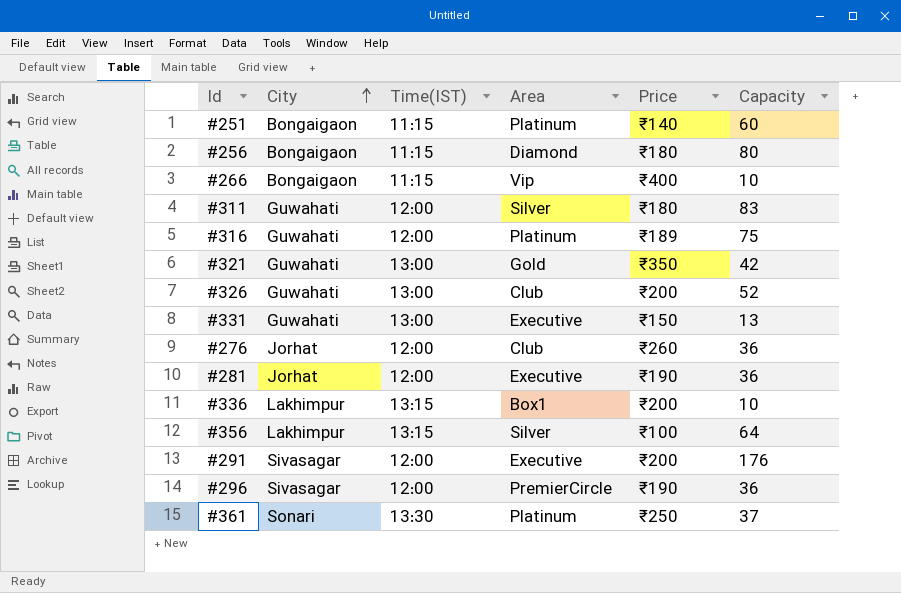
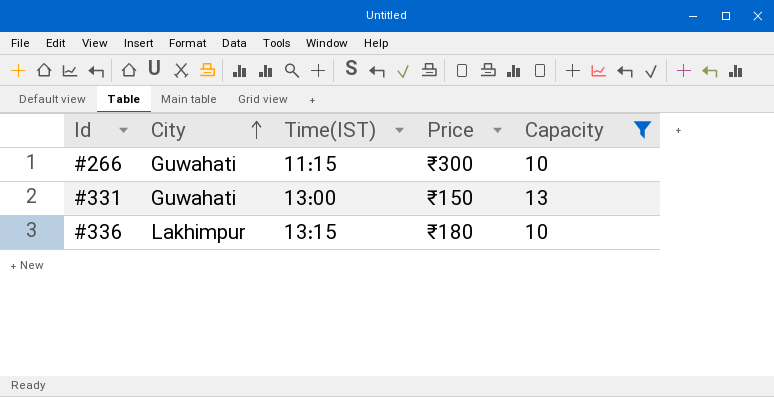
filter: none -> Capacity <= 13
column Area | position: 4 -> none
#266 | City: Bongaigaon -> Guwahati
#266 | Price: ₹400 -> ₹300
#336 | Price: ₹200 -> ₹180

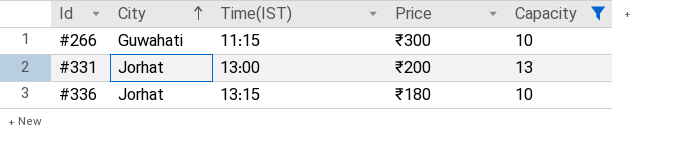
#331 | City: Guwahati -> Jorhat
#331 | Price: ₹150 -> ₹200
#336 | City: Lakhimpur -> Jorhat

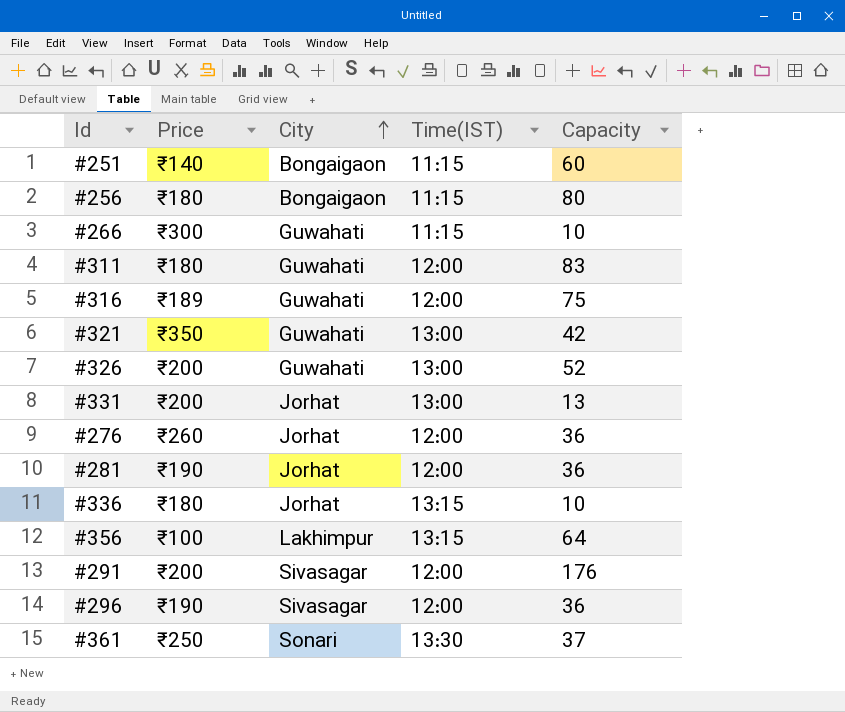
filter: Capacity <= 13 -> none
column Price | position: 4 -> 2

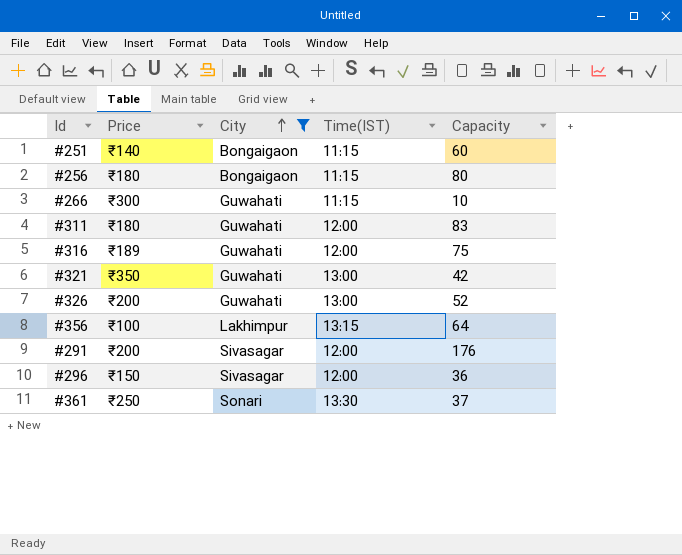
filter: none -> City != Jorhat
#296 | Price: ₹190 -> ₹150

